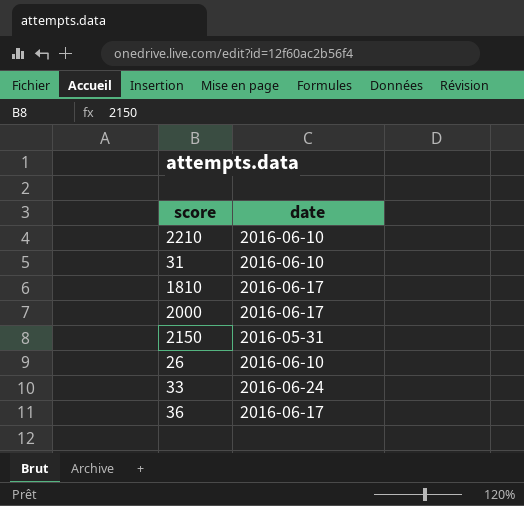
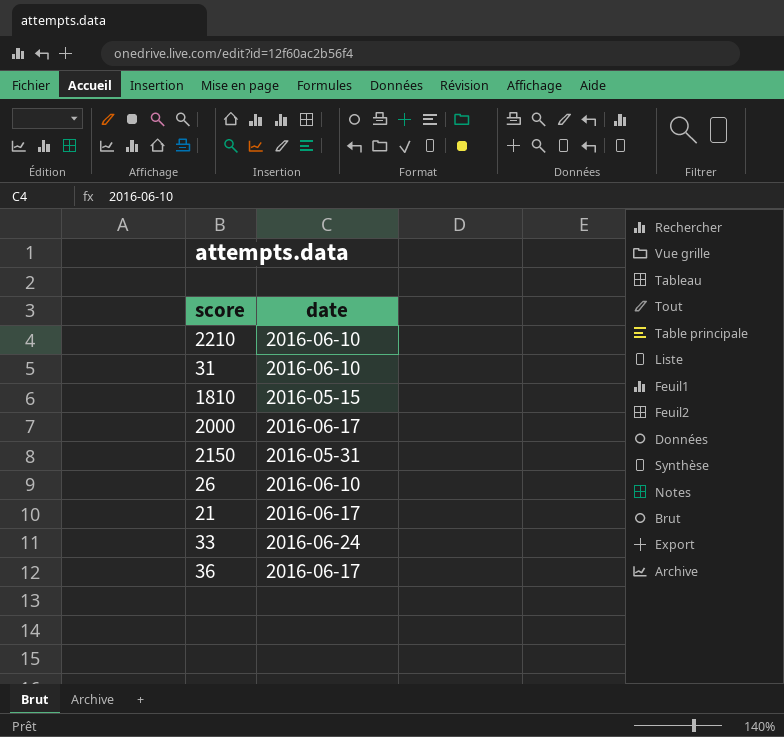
1810 | date: 2016-06-17 -> 2016-05-15
row 21: none -> 2016-06-17

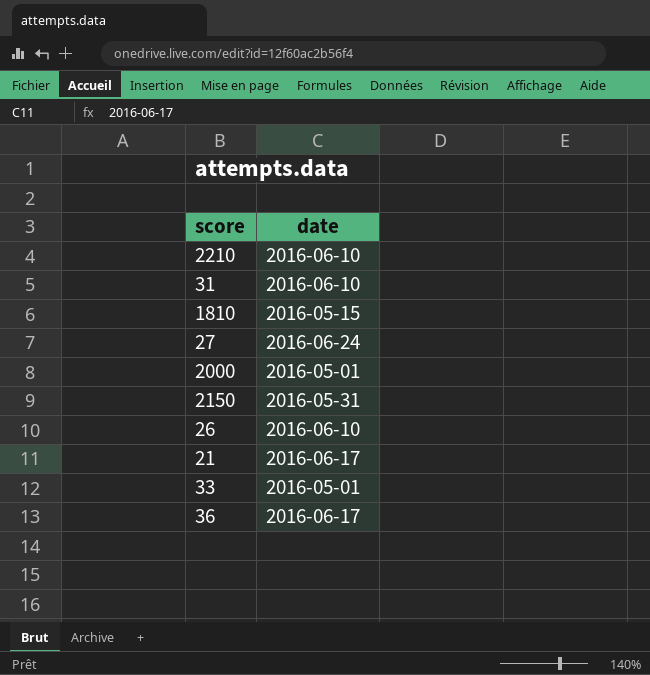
row 27: none -> 2016-06-24
2000 | date: 2016-06-17 -> 2016-05-01
33 | date: 2016-06-24 -> 2016-05-01

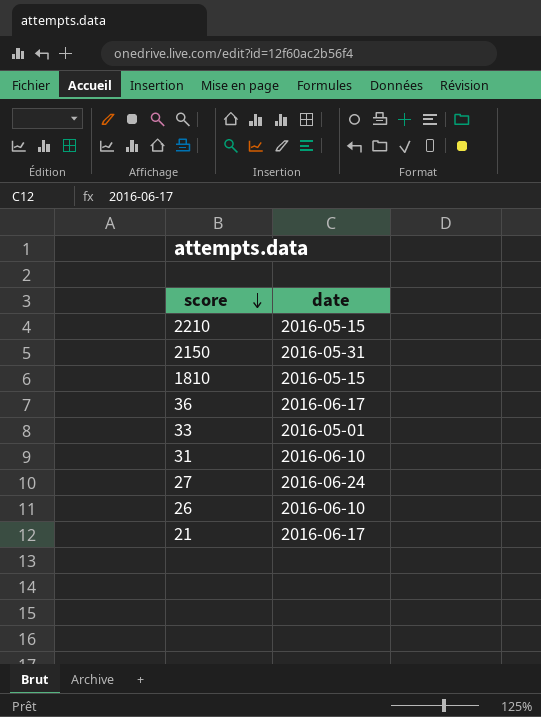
row order: none -> score descending
row 2000: 2016-05-01 -> none
2210 | date: 2016-06-10 -> 2016-05-15

